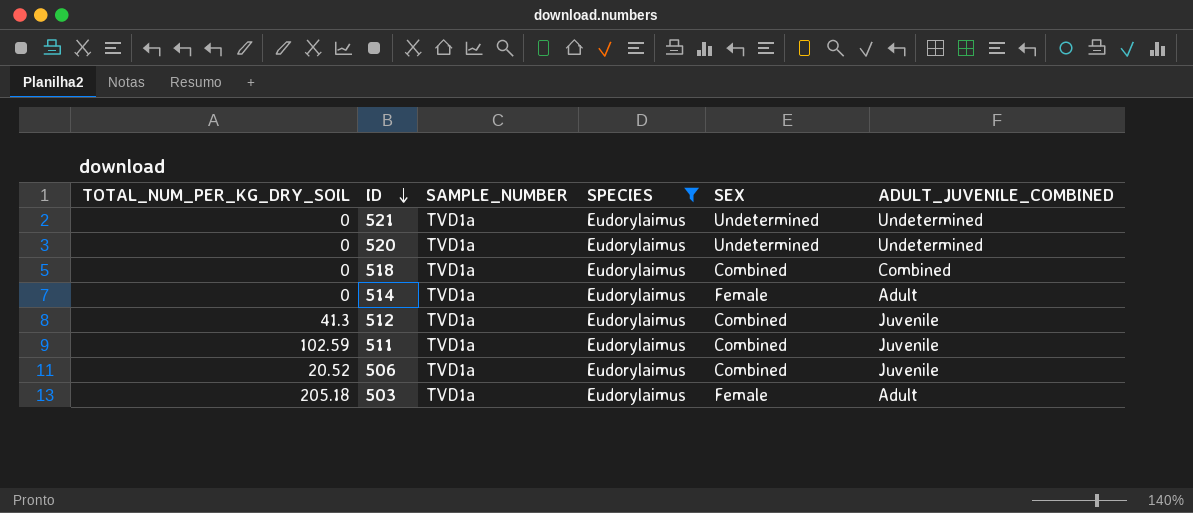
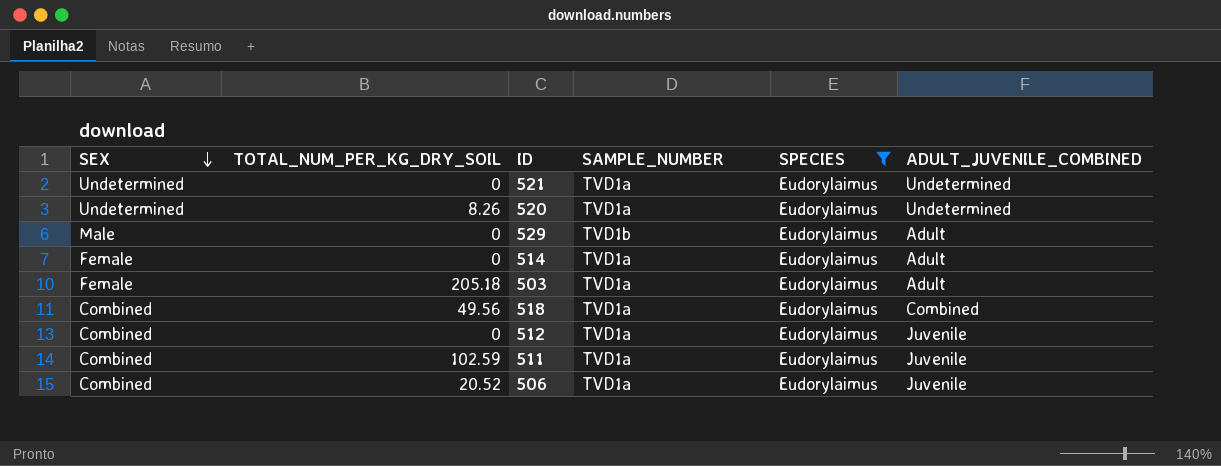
row order: ID descending -> SEX descending
column SEX | position: 5 -> 1
520 | TOTAL_NUM_PER_KG_DRY_SOIL: 0 -> 8.26
row 529: none -> Male | 0 | TVD1b | Eudorylaimus | Adult
518 | TOTAL_NUM_PER_KG_DRY_SOIL: 0 -> 49.56
512 | TOTAL_NUM_PER_KG_DRY_SOIL: 41.3 -> 0

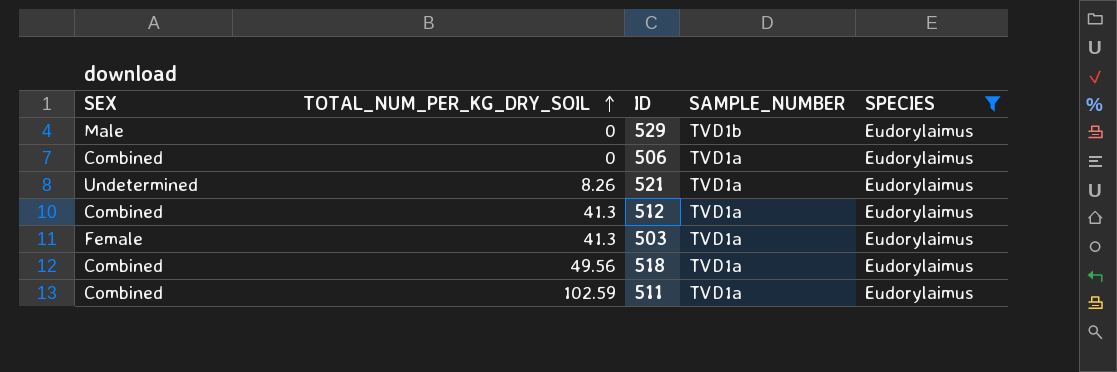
row order: SEX descending -> TOTAL_NUM_PER_KG_DRY_SOIL ascending
column ADULT_JUVENILE_COMBINED | position: 6 -> none
row 520: Undetermined | 8.26 | TVD1a | Eudorylaimus | Undetermined -> none
row 514: Female | 0 | TVD1a | Eudorylaimus | Adult -> none
506 | TOTAL_NUM_PER_KG_DRY_SOIL: 20.52 -> 0
521 | TOTAL_NUM_PER_KG_DRY_SOIL: 0 -> 8.26
512 | TOTAL_NUM_PER_KG_DRY_SOIL: 0 -> 41.3
503 | TOTAL_NUM_PER_KG_DRY_SOIL: 205.18 -> 41.3

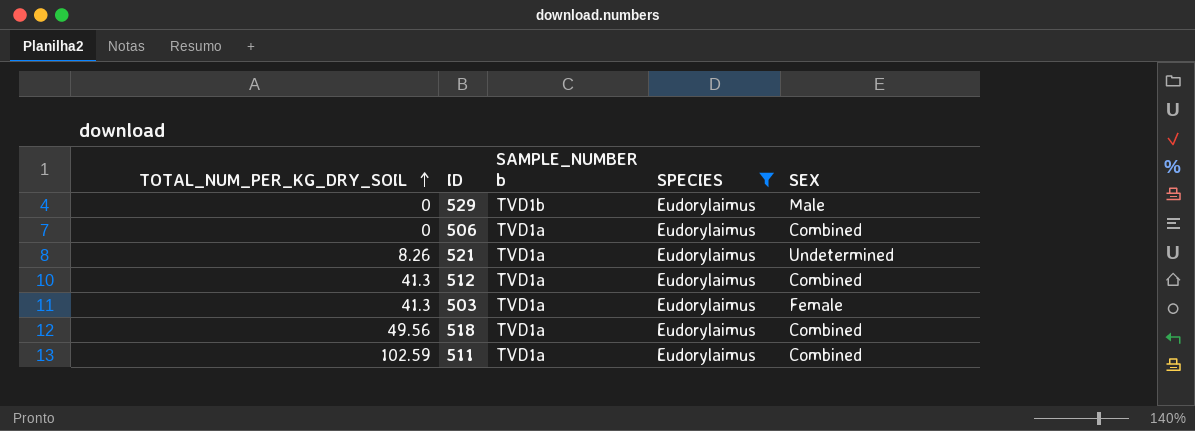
column name: SAMPLE_NUMBER -> SAMPLE_NUMBER b
column SEX | position: 1 -> 5

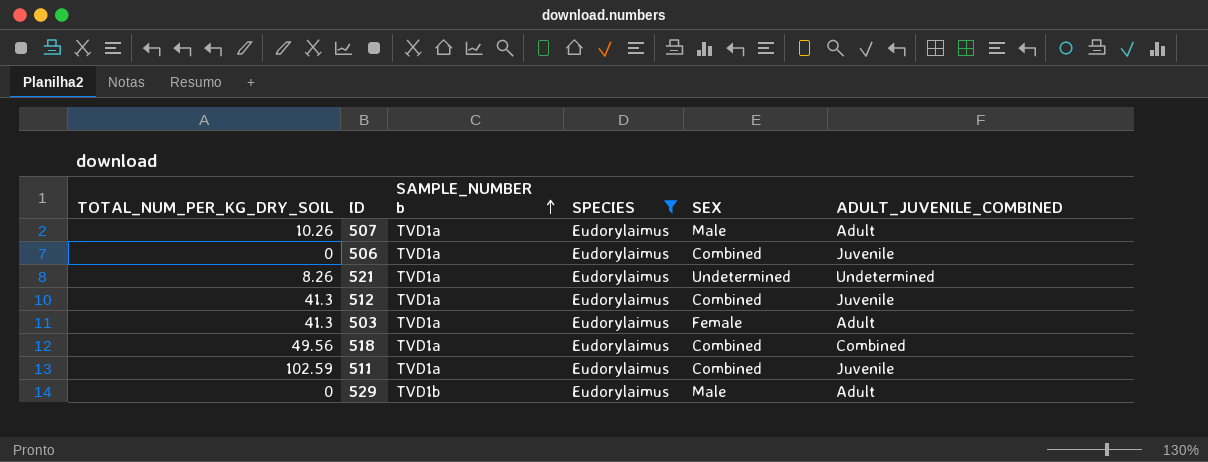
row order: TOTAL_NUM_PER_KG_DRY_SOIL ascending -> SAMPLE_NUMBER b ascending
column ADULT_JUVENILE_COMBINED | position: none -> 6
row 507: none -> 10.26 | TVD1a | Eudorylaimus | Male | Adult

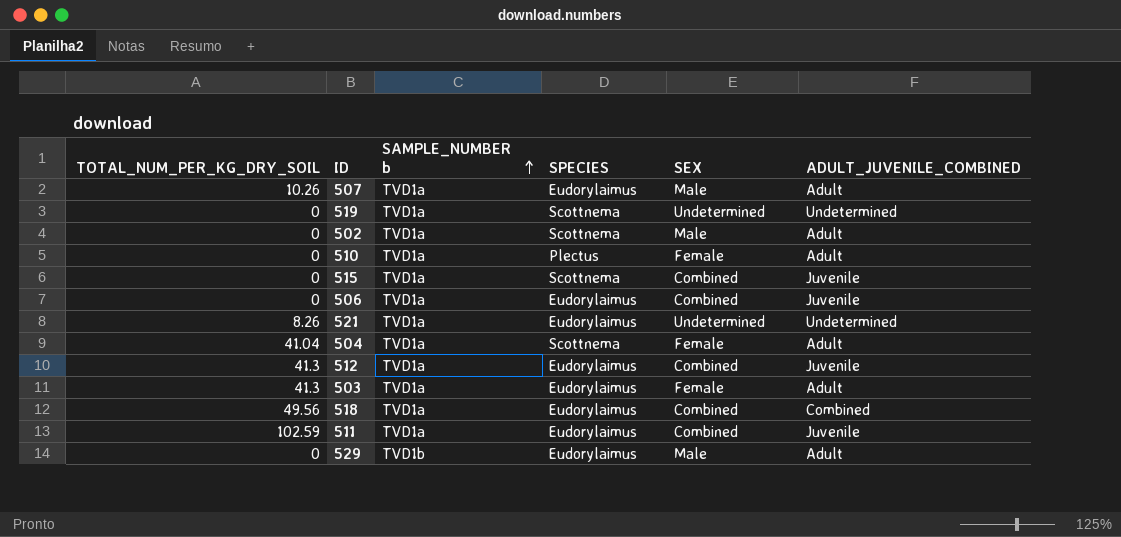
filter: SPECIES = Eudorylaimus -> none

